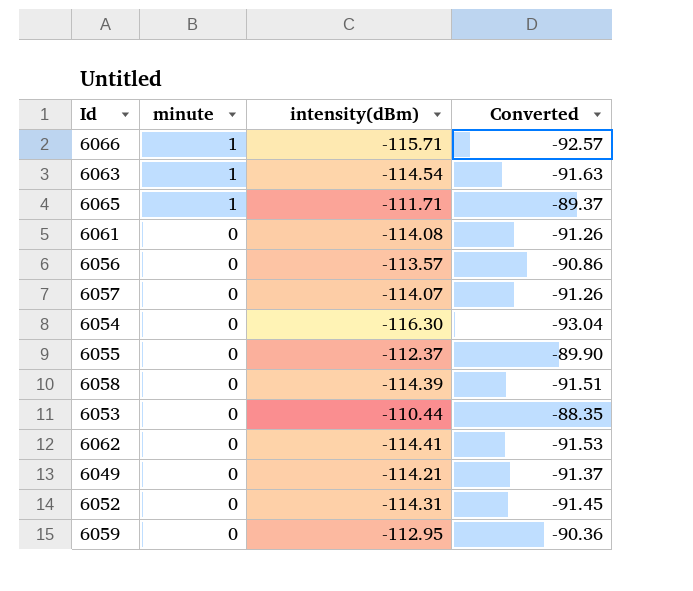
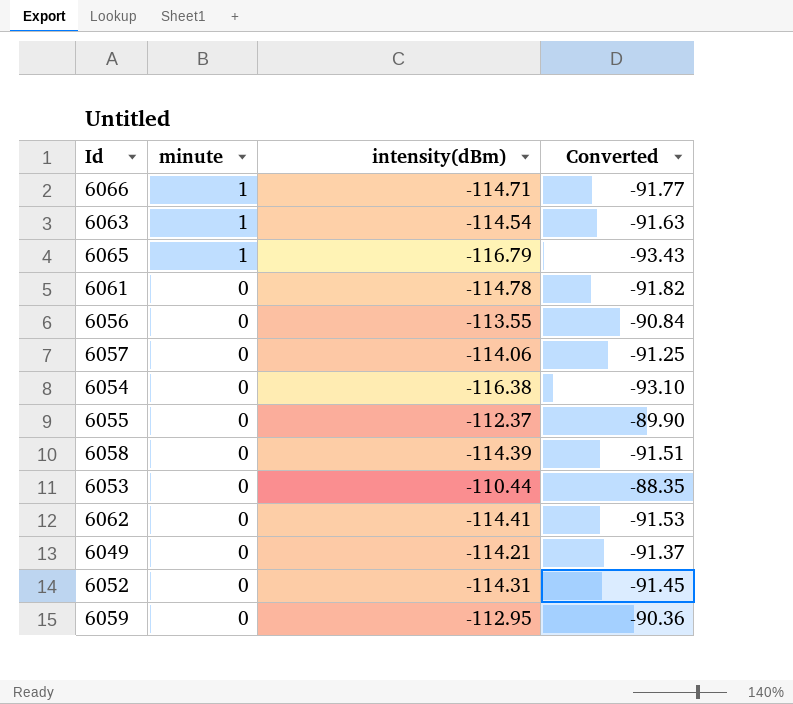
6066 | intensity(dBm): -115.71 -> -114.71
6066 | Converted: -92.57 -> -91.77
6065 | intensity(dBm): -111.71 -> -116.79
6065 | Converted: -89.37 -> -93.43
6061 | intensity(dBm): -114.08 -> -114.78
6061 | Converted: -91.26 -> -91.82
6056 | intensity(dBm): -113.57 -> -113.55
6056 | Converted: -90.86 -> -90.84
6057 | intensity(dBm): -114.07 -> -114.06
6057 | Converted: -91.26 -> -91.25
6054 | intensity(dBm): -116.30 -> -116.38
6054 | Converted: -93.04 -> -93.10

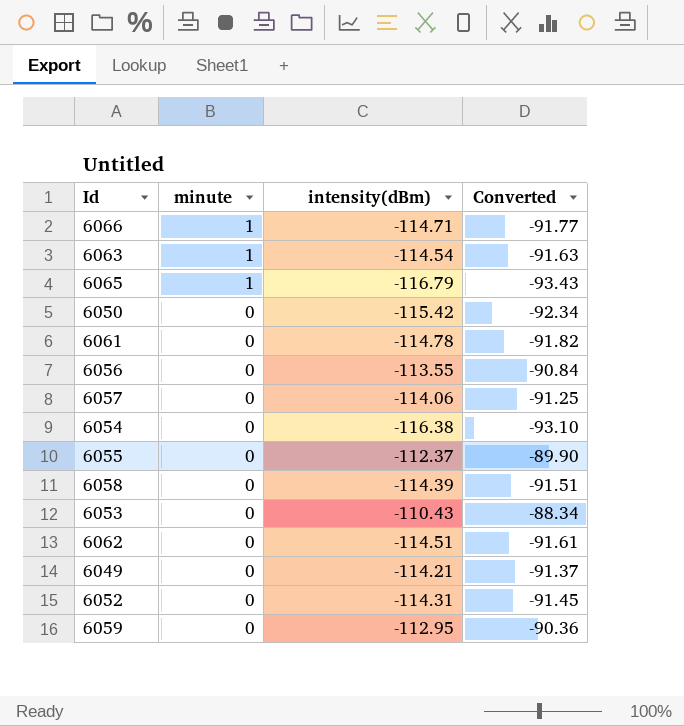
row 6050: none -> 0 | -115.42 | -92.34
6053 | intensity(dBm): -110.44 -> -110.43
6053 | Converted: -88.35 -> -88.34
6062 | intensity(dBm): -114.41 -> -114.51
6062 | Converted: -91.53 -> -91.61

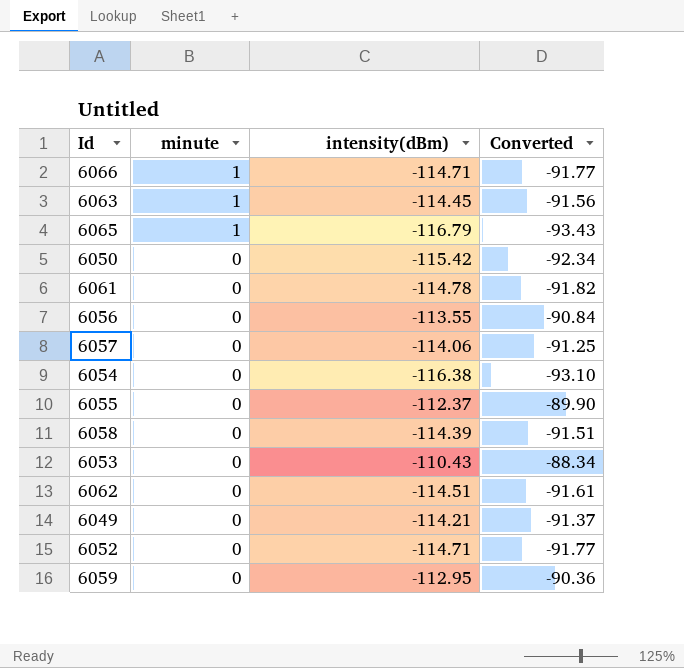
6063 | intensity(dBm): -114.54 -> -114.45
6063 | Converted: -91.63 -> -91.56
6052 | intensity(dBm): -114.31 -> -114.71
6052 | Converted: -91.45 -> -91.77

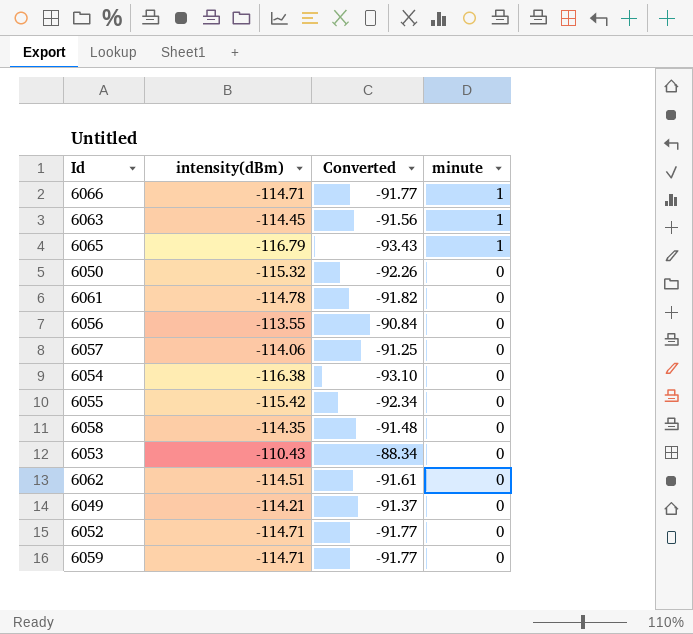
column minute | position: 2 -> 4
6050 | intensity(dBm): -115.42 -> -115.32
6050 | Converted: -92.34 -> -92.26
6055 | intensity(dBm): -112.37 -> -115.42
6055 | Converted: -89.90 -> -92.34
6058 | intensity(dBm): -114.39 -> -114.35
6058 | Converted: -91.51 -> -91.48
6059 | intensity(dBm): -112.95 -> -114.71
6059 | Converted: -90.36 -> -91.77

